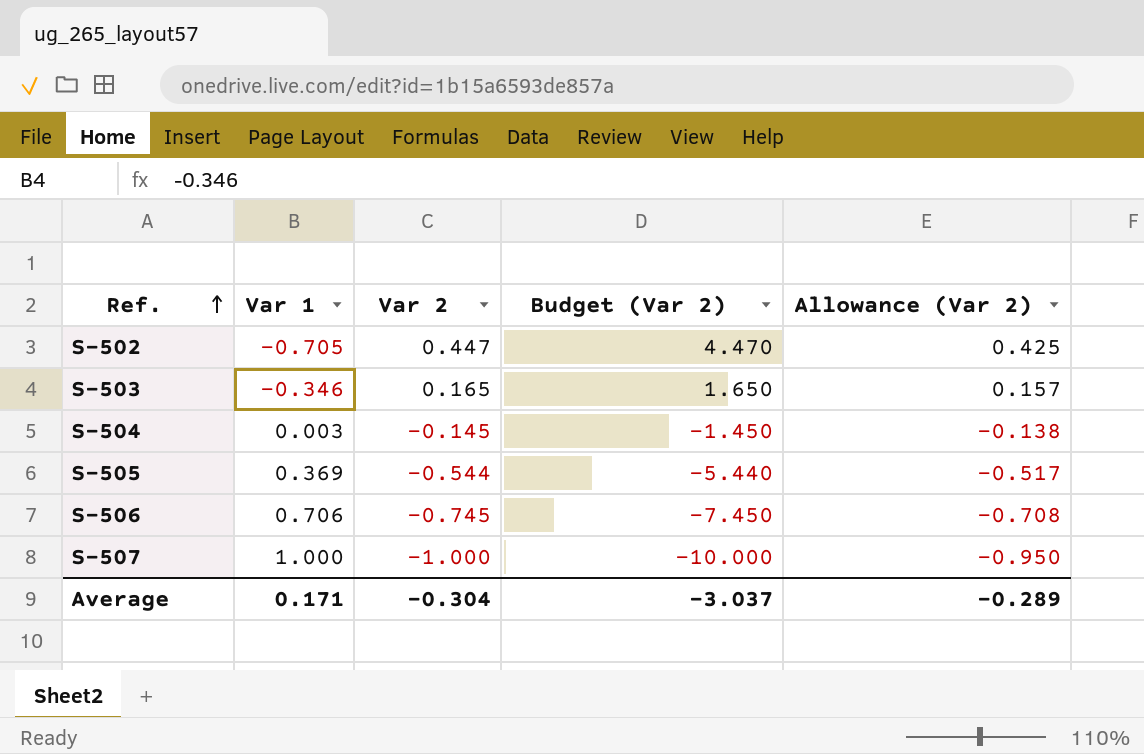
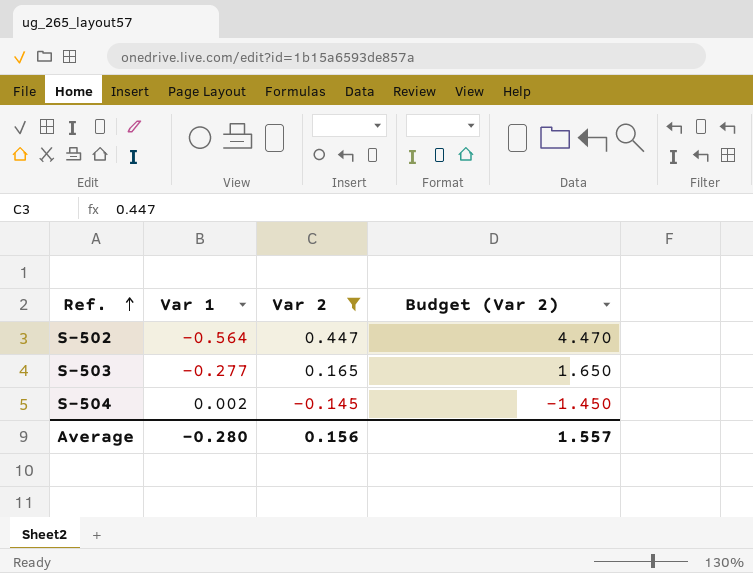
filter: none -> Var 2 >= -0.145
column Allowance (Var 2) | formula: [Var 2] * 0.95 -> none
S-502 | Var 1: -0.705 -> -0.564
S-503 | Var 1: -0.346 -> -0.277
S-504 | Var 1: 0.003 -> 0.002
Average | Var 1: 0.171 -> -0.280
Average | Var 2: -0.304 -> 0.156
Average | Budget (Var 2): -3.037 -> 1.557

